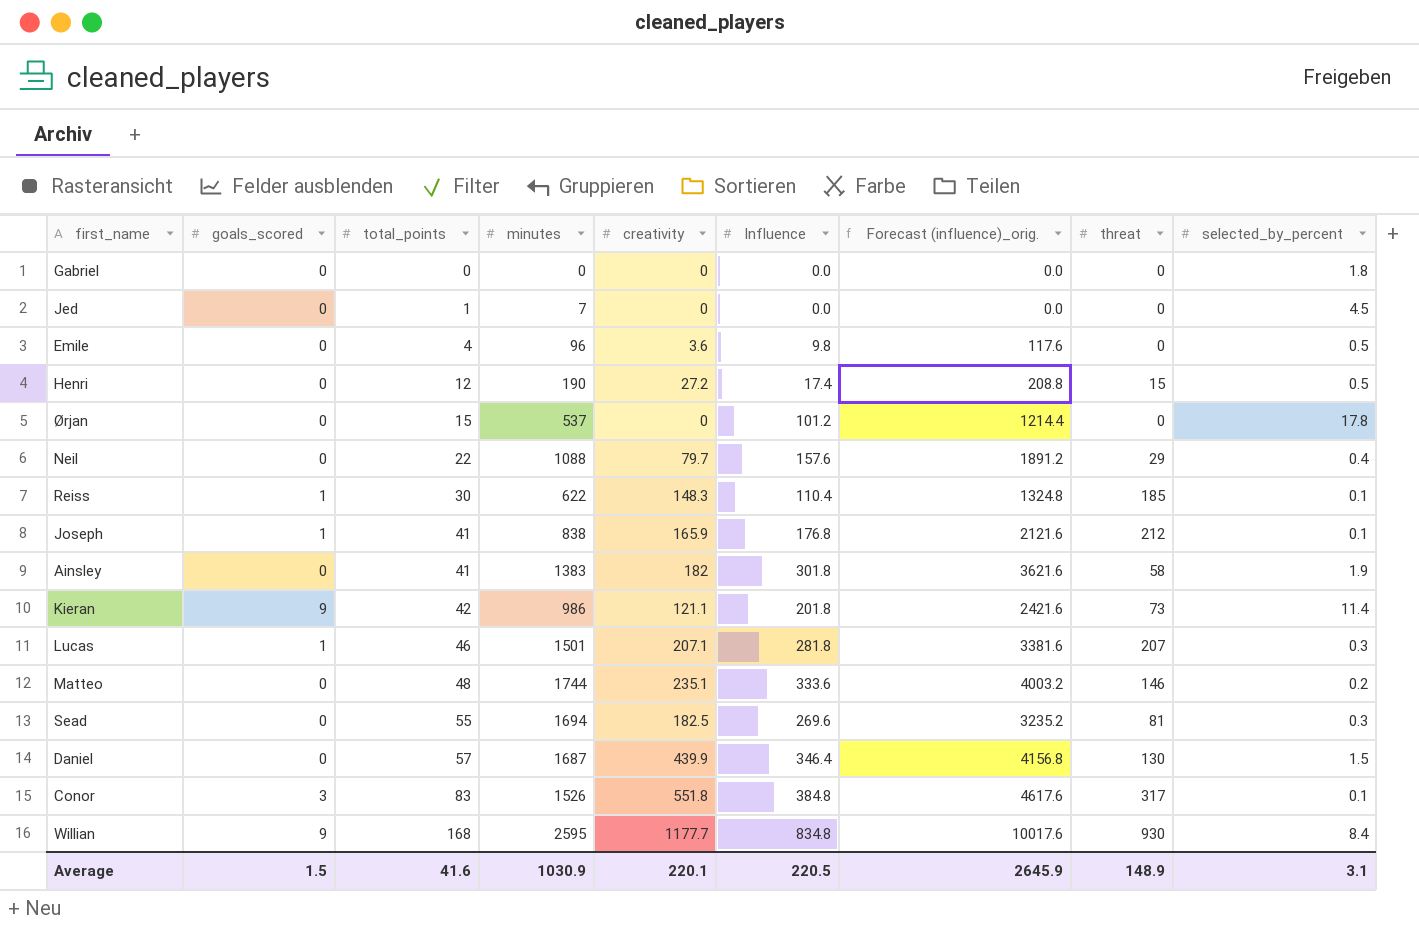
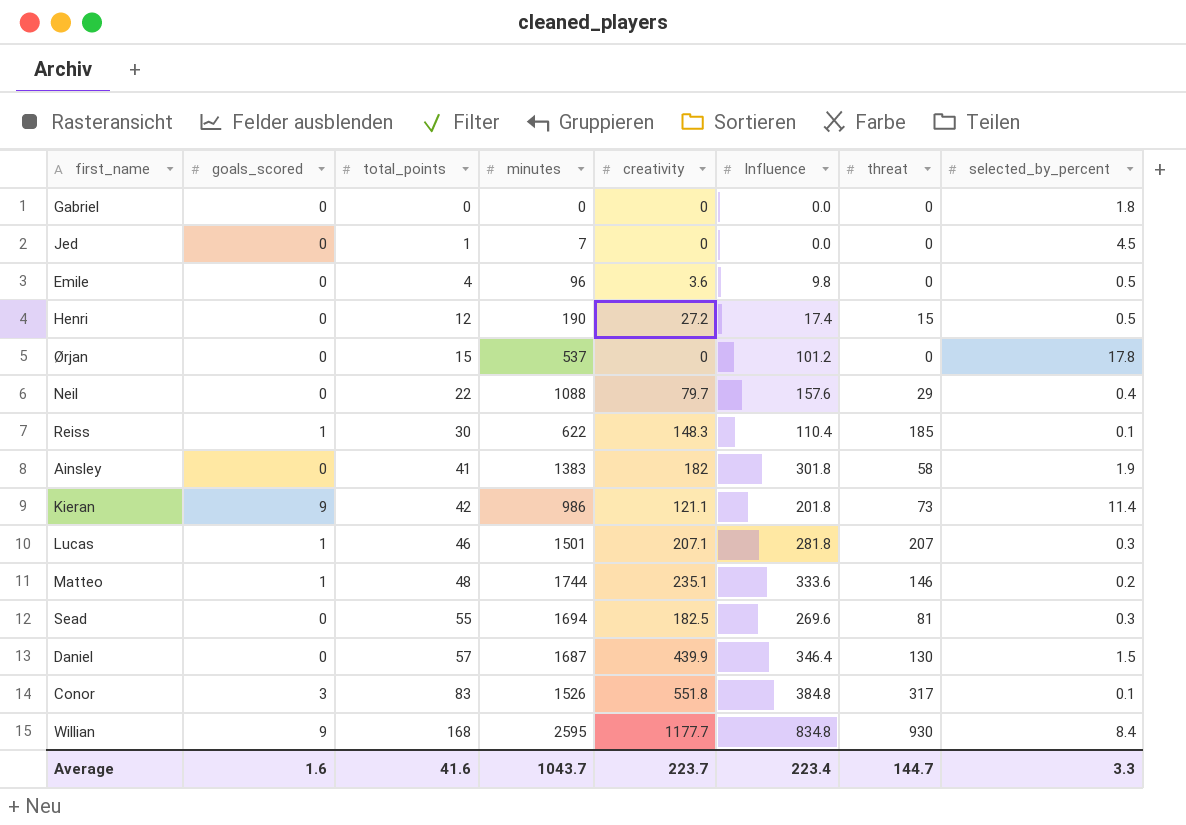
column Forecast (influence)_orig. | formula: [Influence] * 12 -> none
row Joseph: 1 | 41 | 838 | 165.9 | 176.8 | 2121.6 | 212 | 0.1 -> none
Matteo | goals_scored: 0 -> 1
Average | goals_scored: 1.5 -> 1.6
Average | minutes: 1030.9 -> 1043.7
Average | creativity: 220.1 -> 223.7
Average | Influence: 220.5 -> 223.4
Average | threat: 148.9 -> 144.7
Average | selected_by_percent: 3.1 -> 3.3

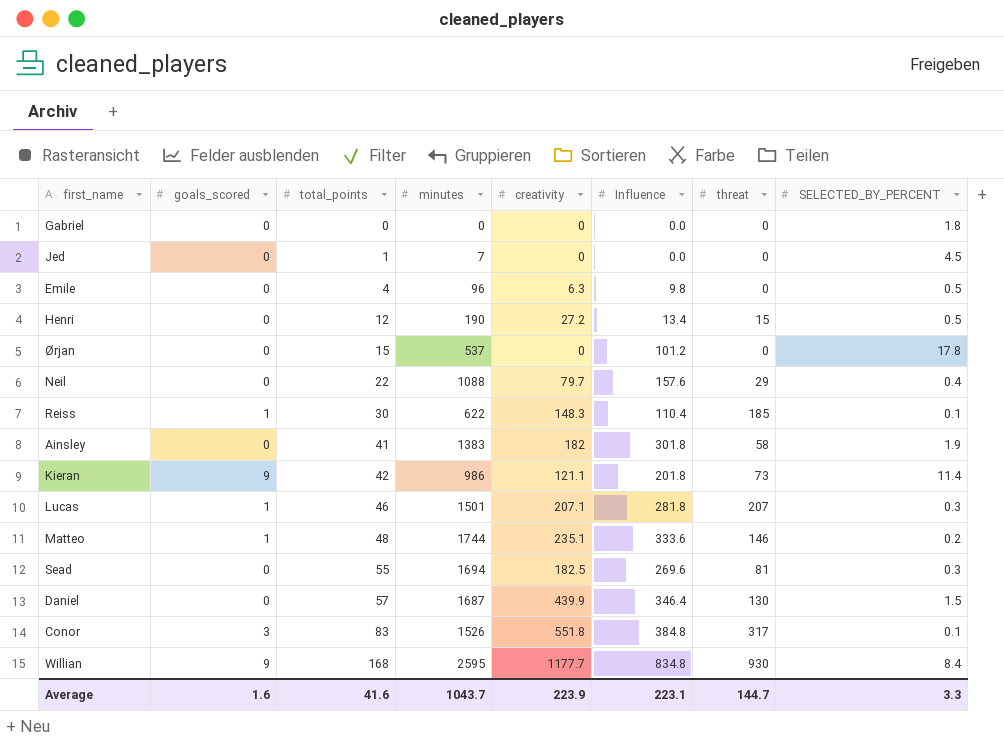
column name: selected_by_percent -> SELECTED_BY_PERCENT
Emile | creativity: 3.6 -> 6.3
Henri | Influence: 17.4 -> 13.4
Average | creativity: 223.7 -> 223.9
Average | Influence: 223.4 -> 223.1

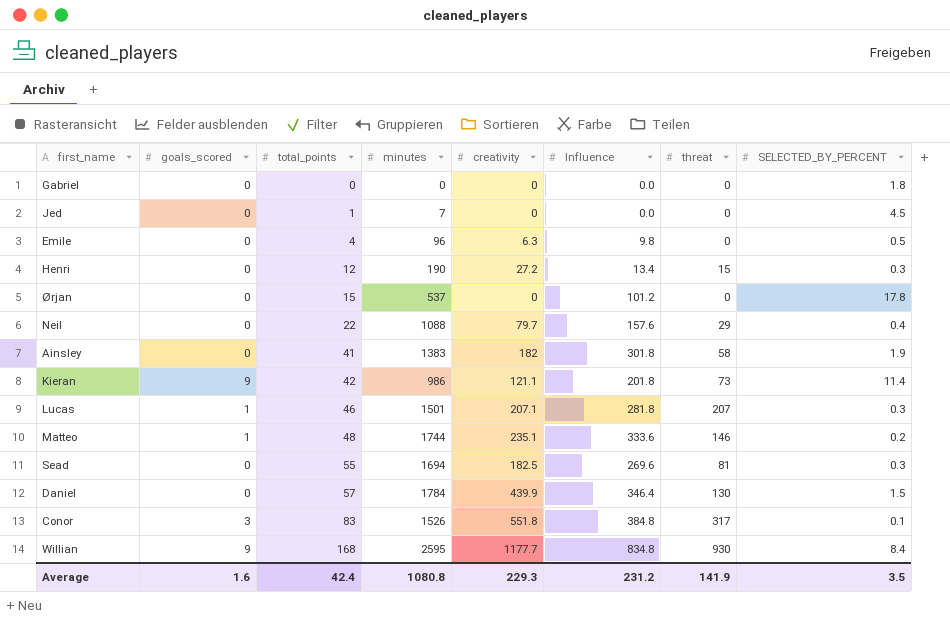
row Reiss: 1 | 30 | 622 | 148.3 | 110.4 | 185 | 0.1 -> none
Henri | SELECTED_BY_PERCENT: 0.5 -> 0.3
Daniel | minutes: 1687 -> 1784
Average | total_points: 41.6 -> 42.4
Average | minutes: 1043.7 -> 1080.8
Average | creativity: 223.9 -> 229.3
Average | Influence: 223.1 -> 231.2
Average | threat: 144.7 -> 141.9
Average | SELECTED_BY_PERCENT: 3.3 -> 3.5

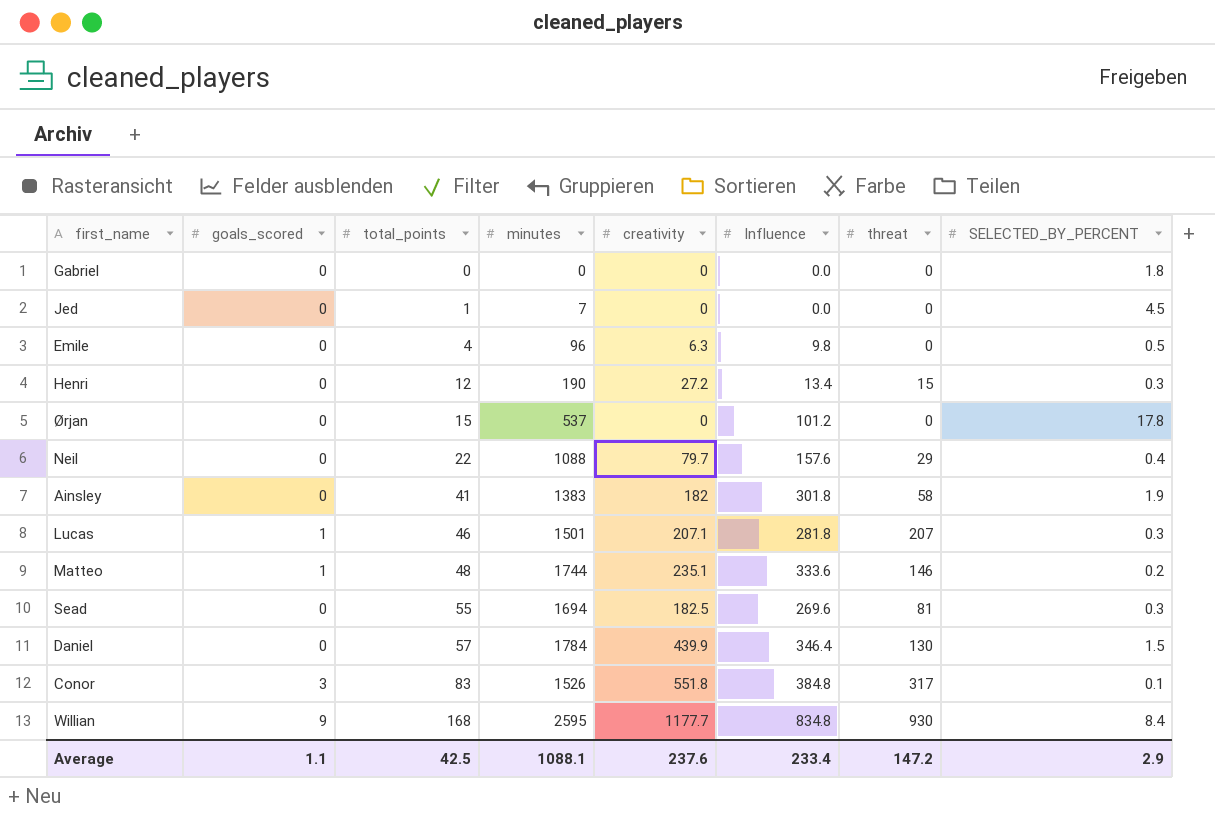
row Kieran: 9 | 42 | 986 | 121.1 | 201.8 | 73 | 11.4 -> none
Average | goals_scored: 1.6 -> 1.1
Average | total_points: 42.4 -> 42.5
Average | minutes: 1080.8 -> 1088.1
Average | creativity: 229.3 -> 237.6
Average | Influence: 231.2 -> 233.4
Average | threat: 141.9 -> 147.2
Average | SELECTED_BY_PERCENT: 3.5 -> 2.9

